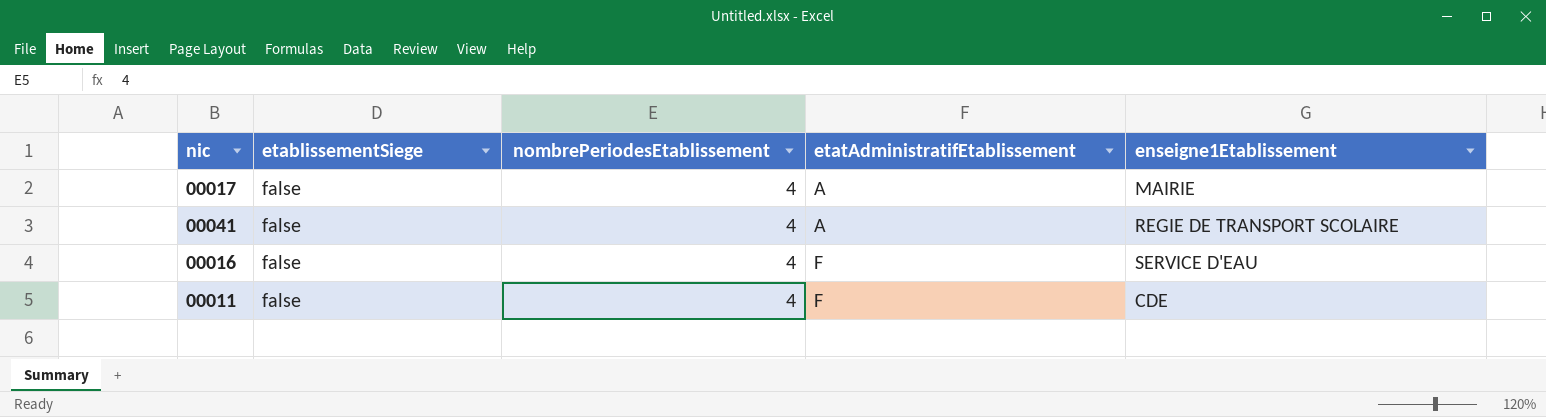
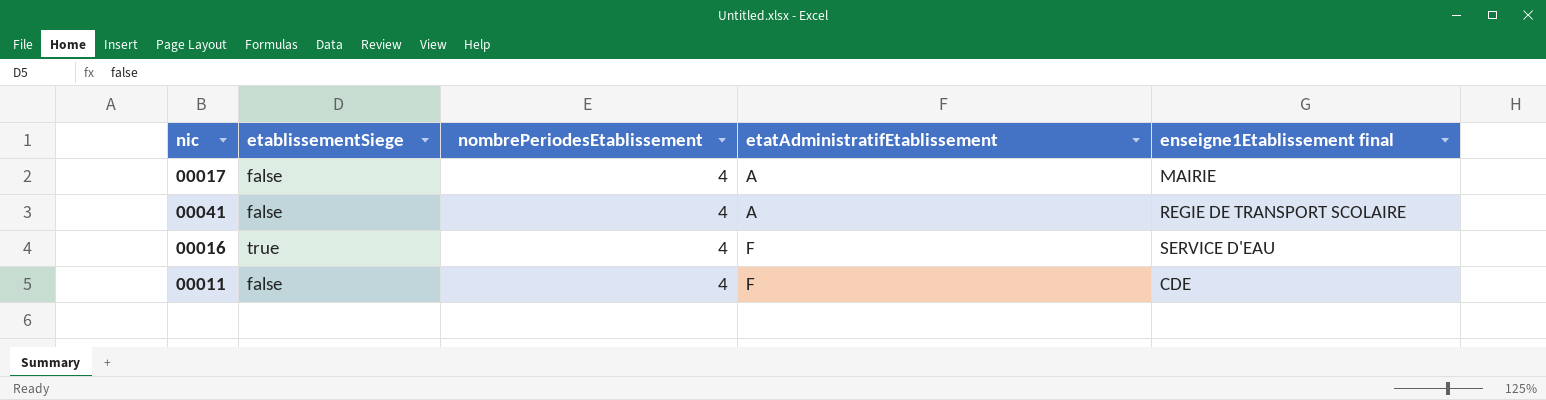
column name: enseigne1Etablissement -> enseigne1Etablissement final
00016 | etablissementSiege: false -> true

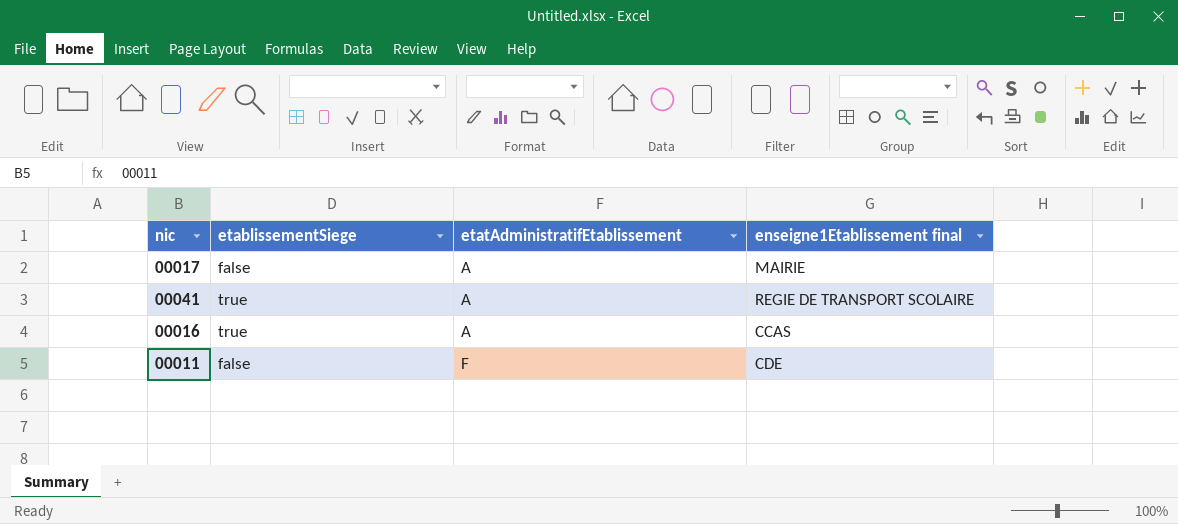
column nombrePeriodesEtablissement | position: 3 -> none
00041 | etablissementSiege: false -> true
00016 | etatAdministratifEtablissement: F -> A
00016 | enseigne1Etablissement final: SERVICE D'EAU -> CCAS

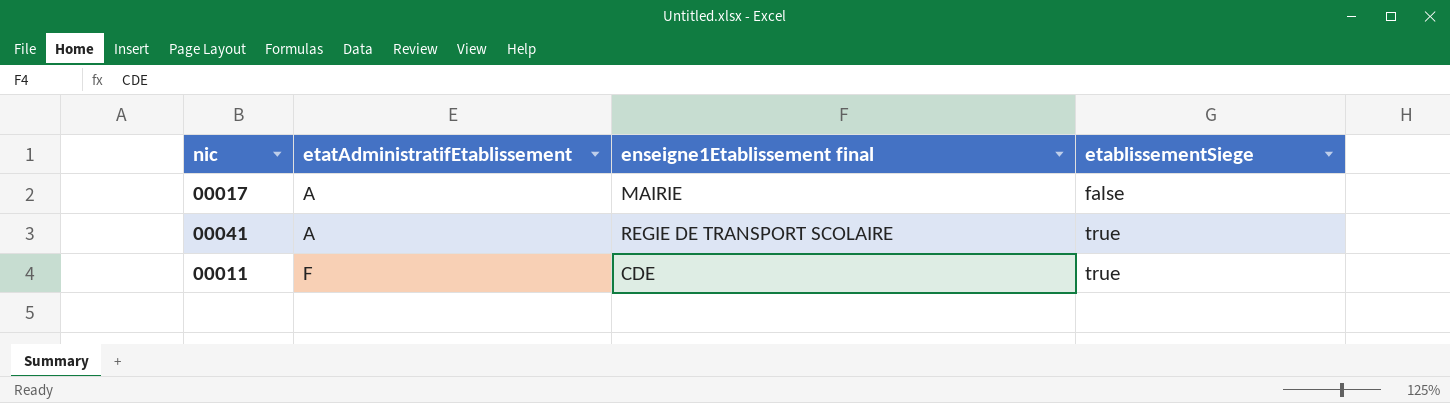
column etablissementSiege | position: 2 -> 4
row 00016: true | A | CCAS -> none
00011 | etablissementSiege: false -> true

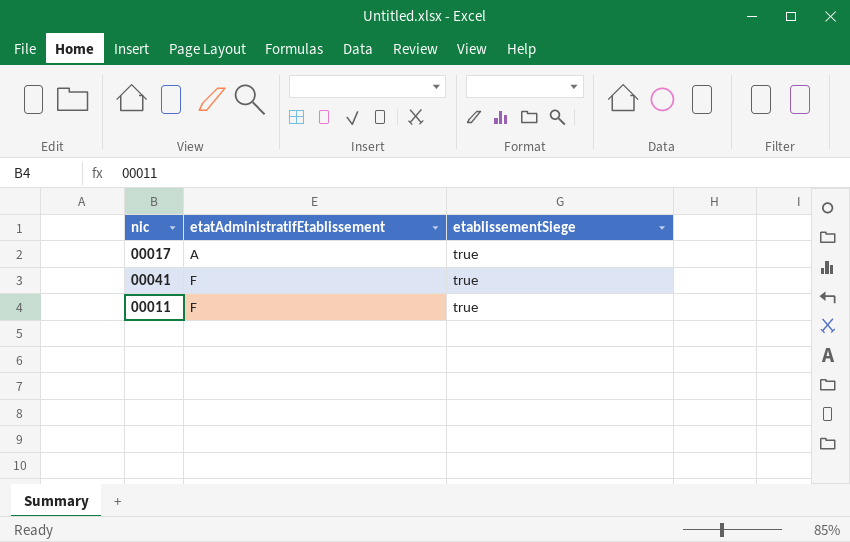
column enseigne1Etablissement final | position: 3 -> none
00017 | etablissementSiege: false -> true
00041 | etatAdministratifEtablissement: A -> F

